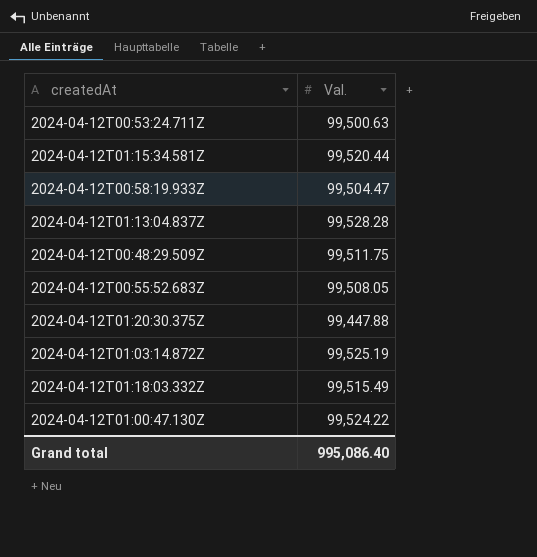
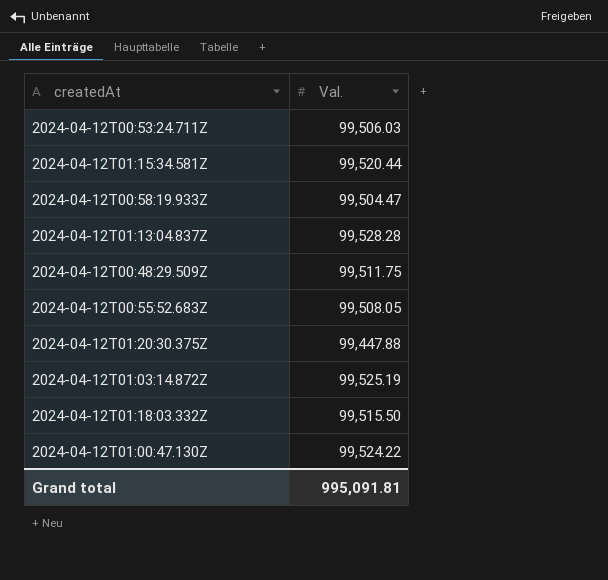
2024-04-12T00:53:24.711Z | Val.: 99,500.63 -> 99,506.03
2024-04-12T01:18:03.332Z | Val.: 99,515.49 -> 99,515.50
Grand total | Val.: 995,086.40 -> 995,091.81

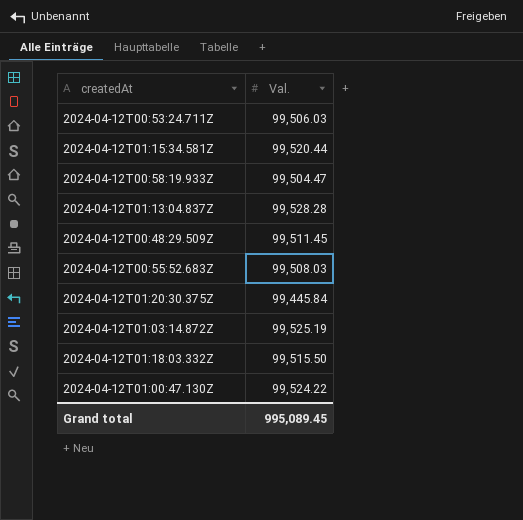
2024-04-12T00:48:29.509Z | Val.: 99,511.75 -> 99,511.45
2024-04-12T00:55:52.683Z | Val.: 99,508.05 -> 99,508.03
2024-04-12T01:20:30.375Z | Val.: 99,447.88 -> 99,445.84
Grand total | Val.: 995,091.81 -> 995,089.45

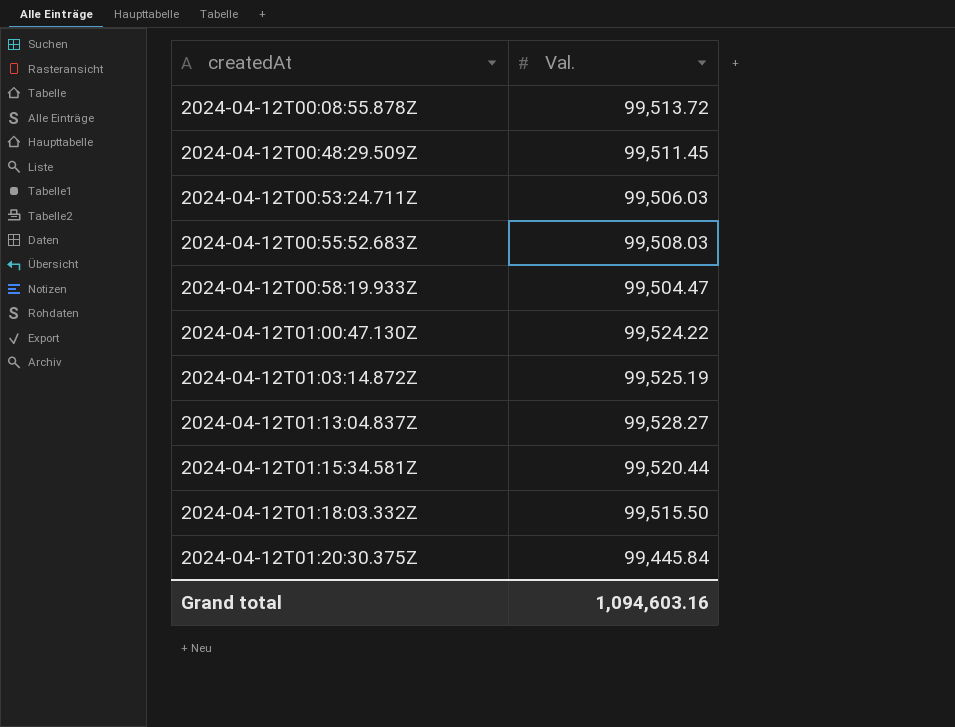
row order: none -> createdAt ascending
row 2024-04-12T00:08:55.878Z: none -> 99,513.72
2024-04-12T01:13:04.837Z | Val.: 99,528.28 -> 99,528.27
Grand total | Val.: 995,089.45 -> 1,094,603.16

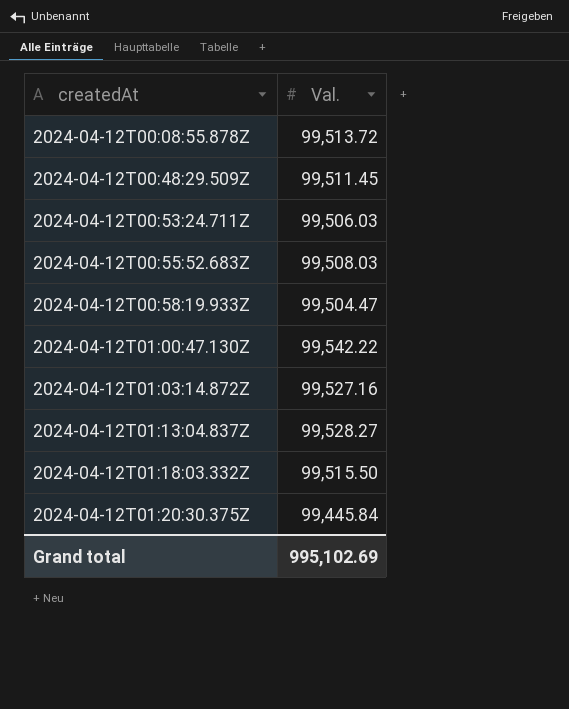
row 2024-04-12T01:15:34.581Z: 99,520.44 -> none
2024-04-12T01:00:47.130Z | Val.: 99,524.22 -> 99,542.22
2024-04-12T01:03:14.872Z | Val.: 99,525.19 -> 99,527.16
Grand total | Val.: 1,094,603.16 -> 995,102.69

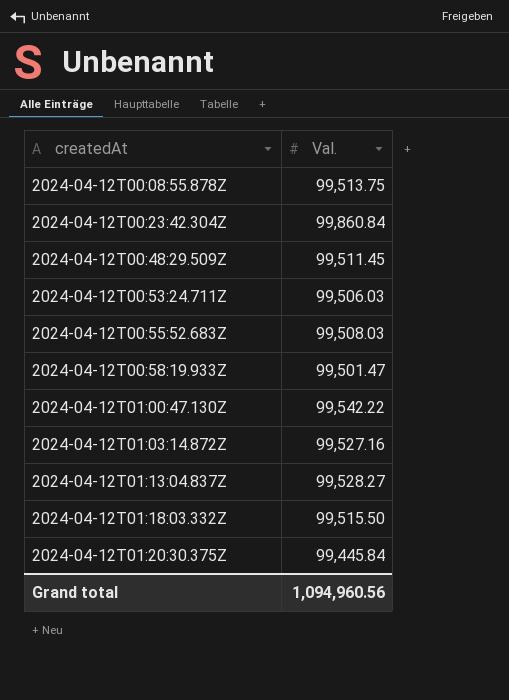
2024-04-12T00:08:55.878Z | Val.: 99,513.72 -> 99,513.75
row 2024-04-12T00:23:42.304Z: none -> 99,860.84
2024-04-12T00:58:19.933Z | Val.: 99,504.47 -> 99,501.47
Grand total | Val.: 995,102.69 -> 1,094,960.56

